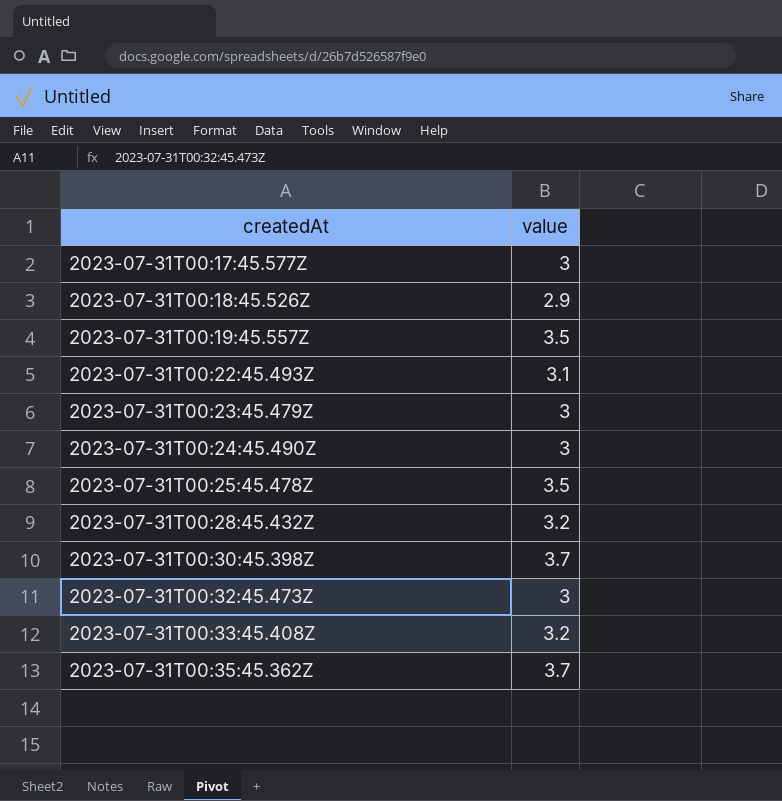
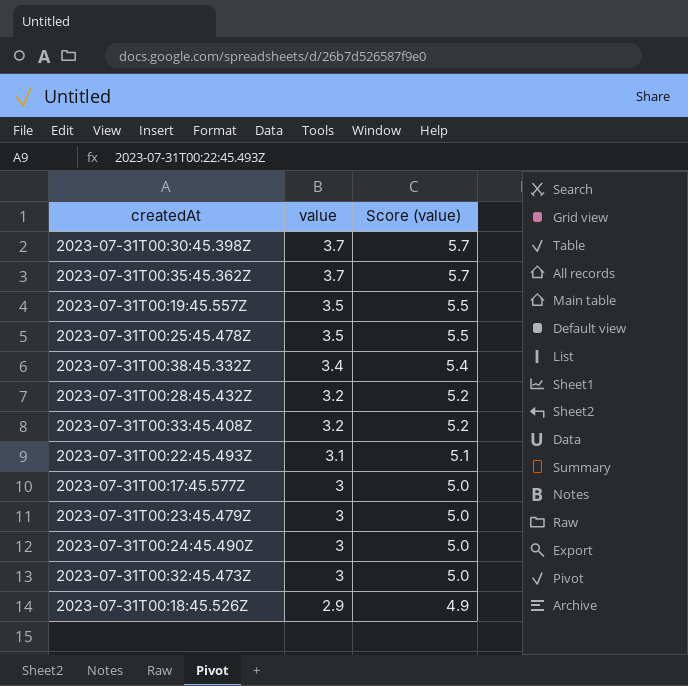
row order: createdAt ascending -> value descending
column Score (value) | formula: none -> [value] + 2
row 2023-07-31T00:38:45.332Z: none -> 3.4 | 5.4

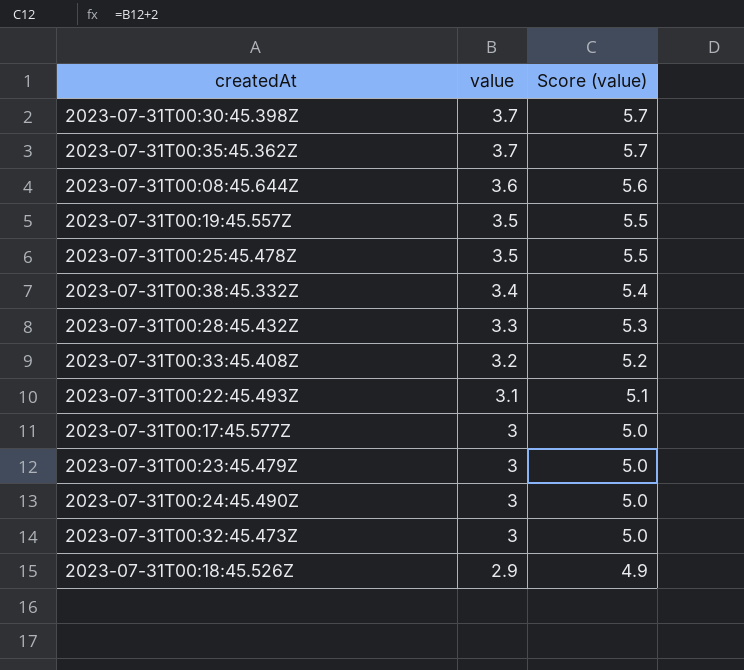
row 2023-07-31T00:08:45.644Z: none -> 3.6 | 5.6
2023-07-31T00:28:45.432Z | value: 3.2 -> 3.3
2023-07-31T00:28:45.432Z | Score (value): 5.2 -> 5.3

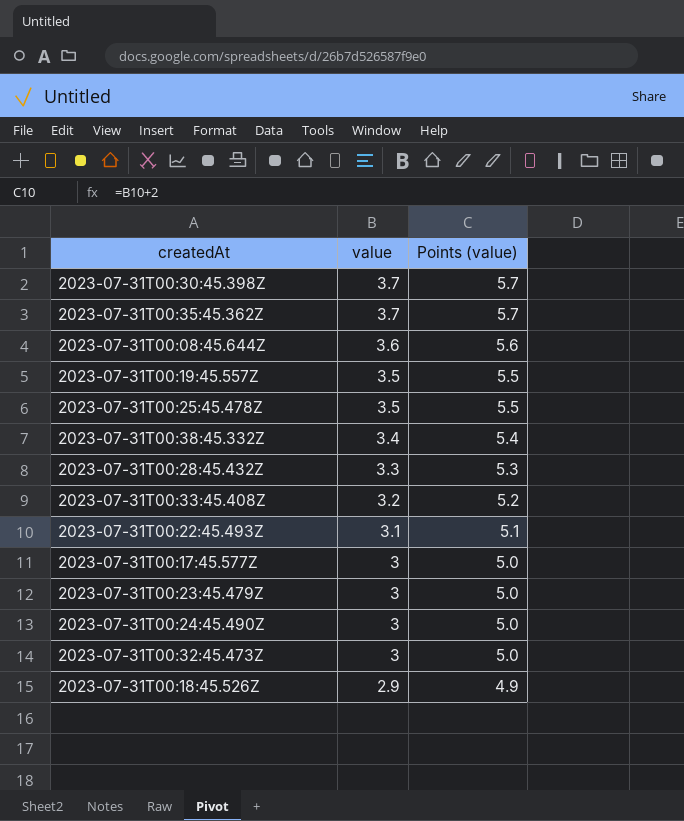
column name: Score (value) -> Points (value)

